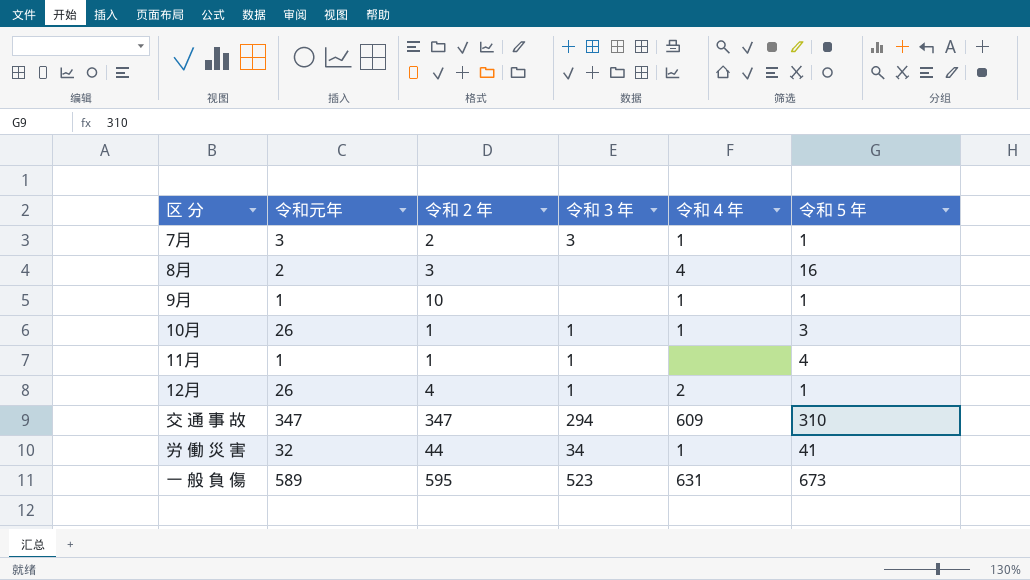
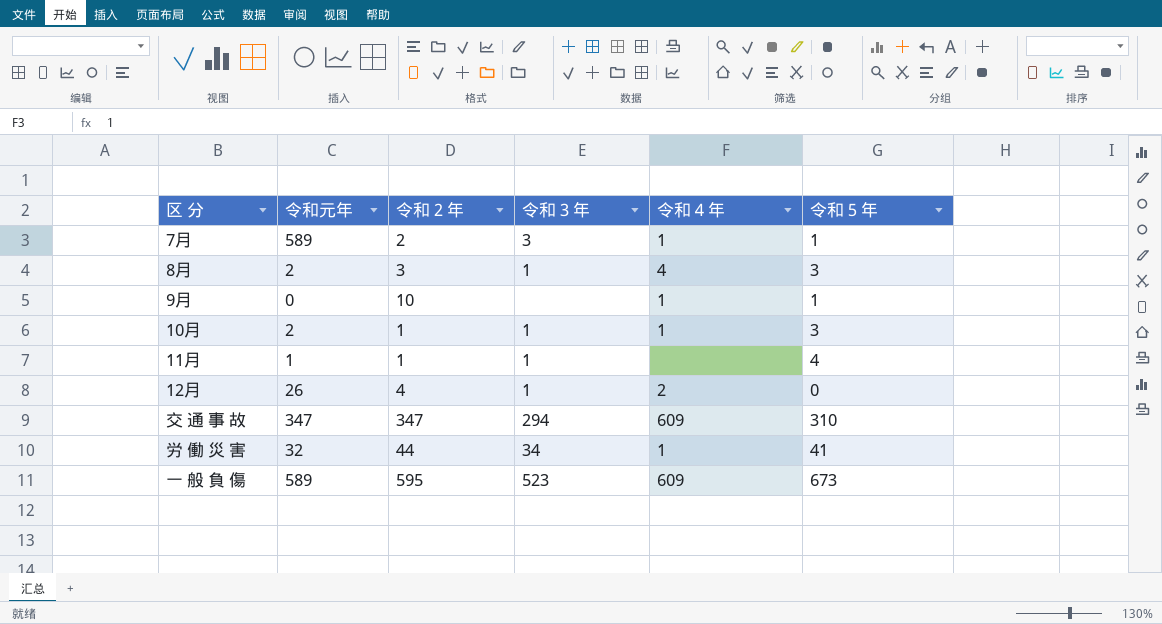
7月 | 令和元年: 3 -> 589
8月 | 令和３年: none -> 1
8月 | 令和５年: 16 -> 3
9月 | 令和元年: 1 -> 0
10月 | 令和元年: 26 -> 2
12月 | 令和５年: 1 -> 0
一 般 負 傷 | 令和４年: 631 -> 609

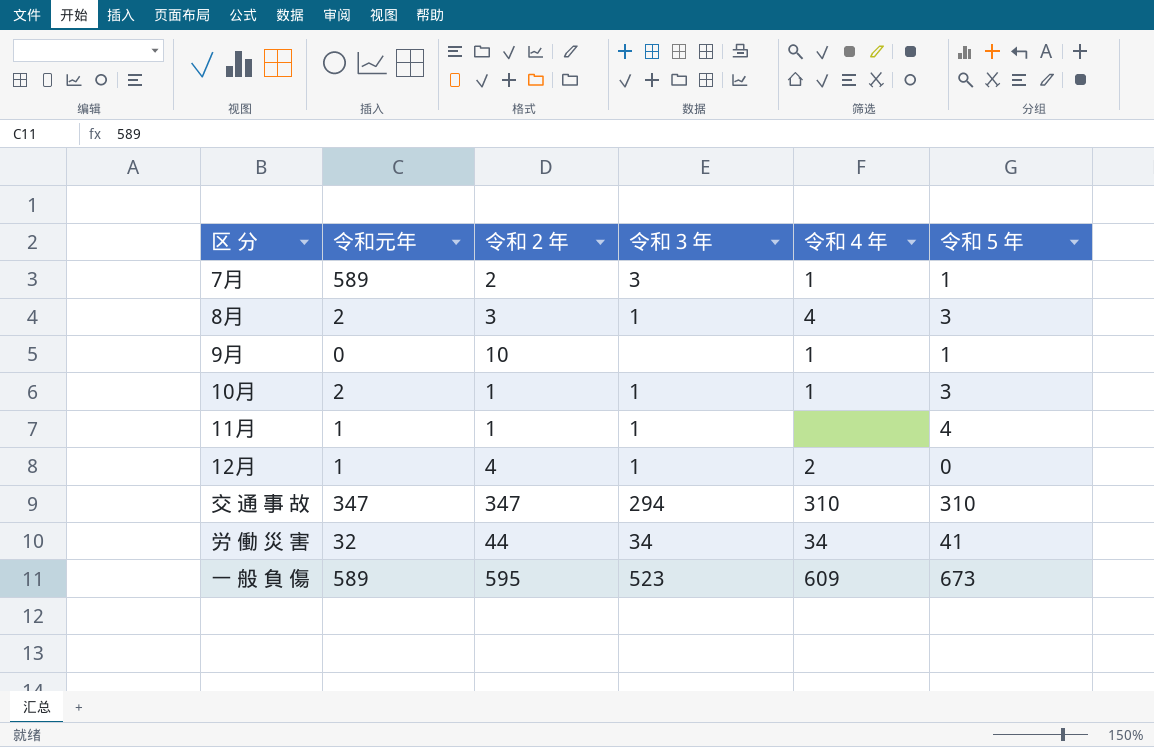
12月 | 令和元年: 26 -> 1
交 通 事 故 | 令和４年: 609 -> 310
労 働 災 害 | 令和４年: 1 -> 34

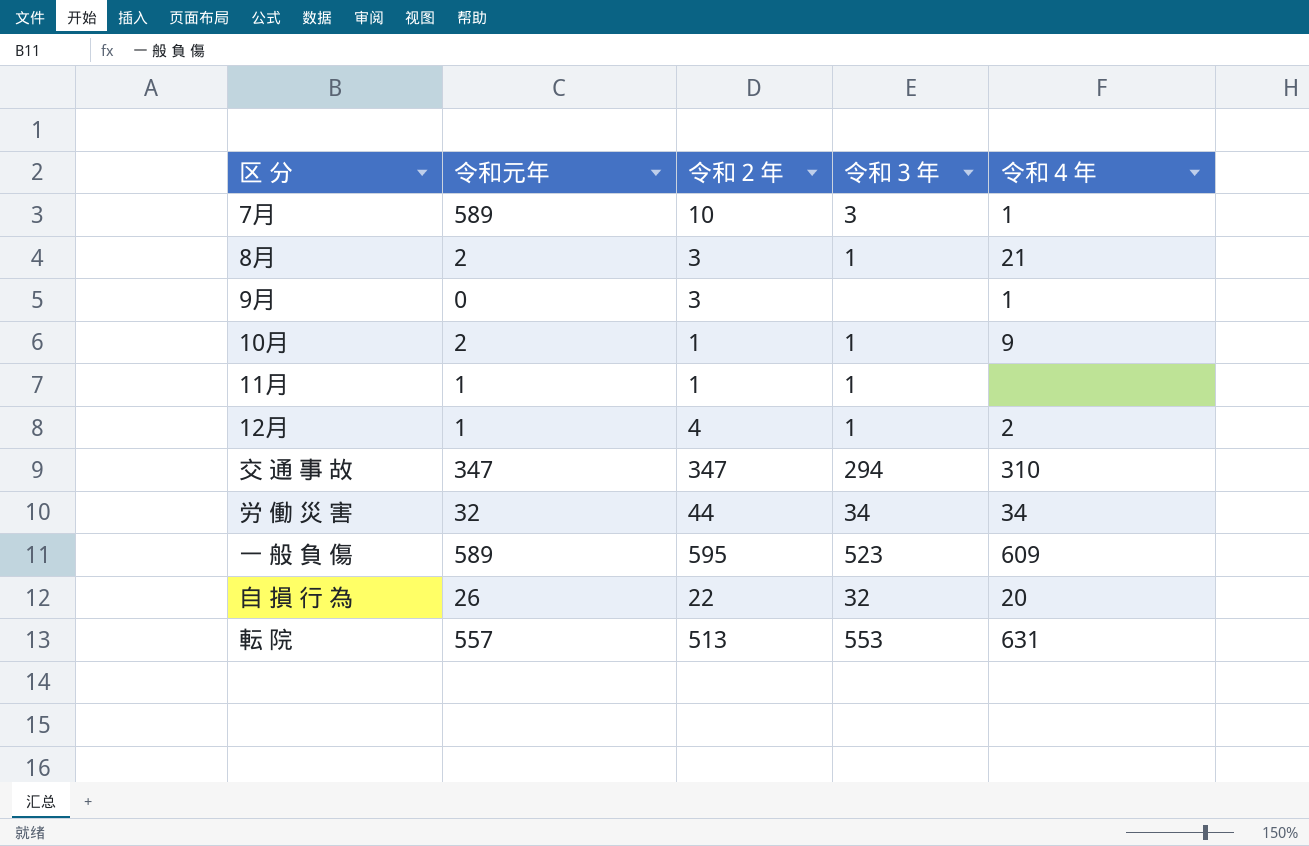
column 令和５年 | position: 6 -> none
7月 | 令和２年: 2 -> 10
8月 | 令和４年: 4 -> 21
9月 | 令和２年: 10 -> 3
10月 | 令和４年: 1 -> 9
row 自 損 行 為: none -> 26 | 22 | 32 | 20
row 転 院: none -> 557 | 513 | 553 | 631

